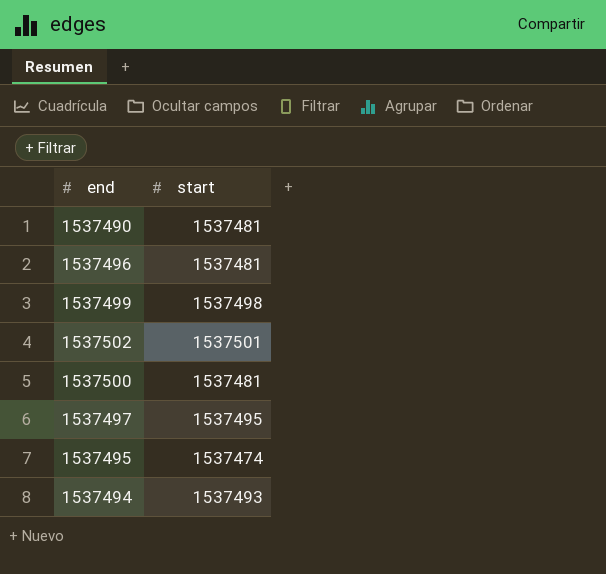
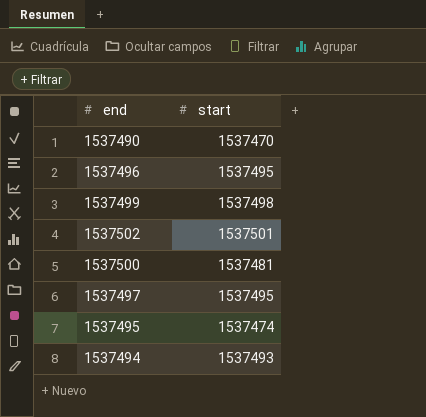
1537490 | start: 1537481 -> 1537470
1537496 | start: 1537481 -> 1537495

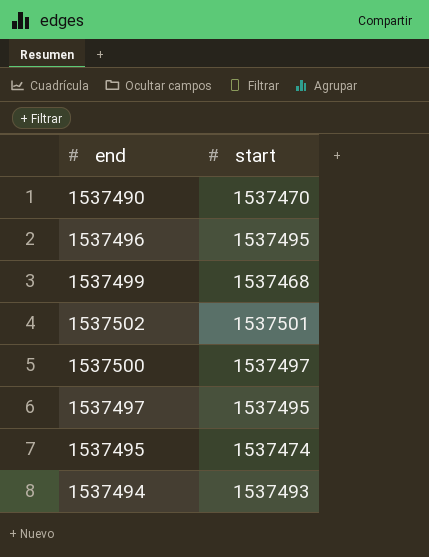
1537499 | start: 1537498 -> 1537468
1537500 | start: 1537481 -> 1537497

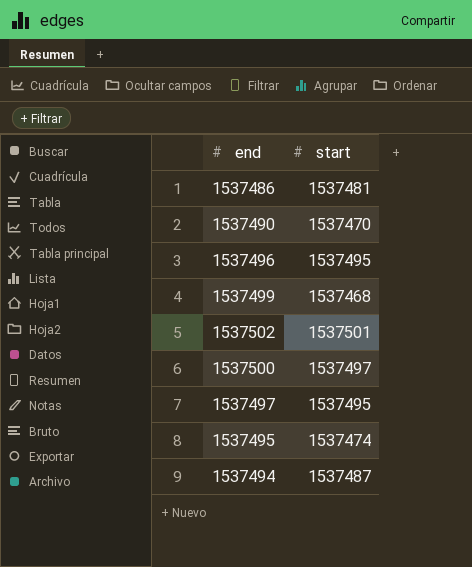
row 1537486: none -> 1537481
1537494 | start: 1537493 -> 1537487

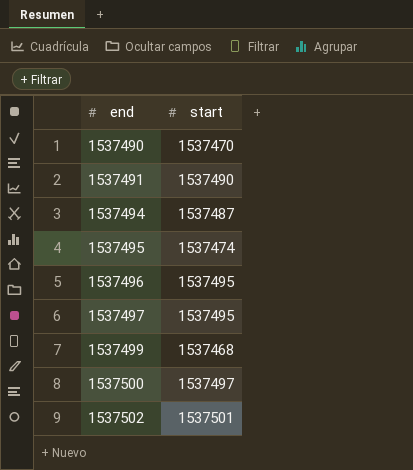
row order: none -> end ascending
row 1537486: 1537481 -> none
row 1537491: none -> 1537490

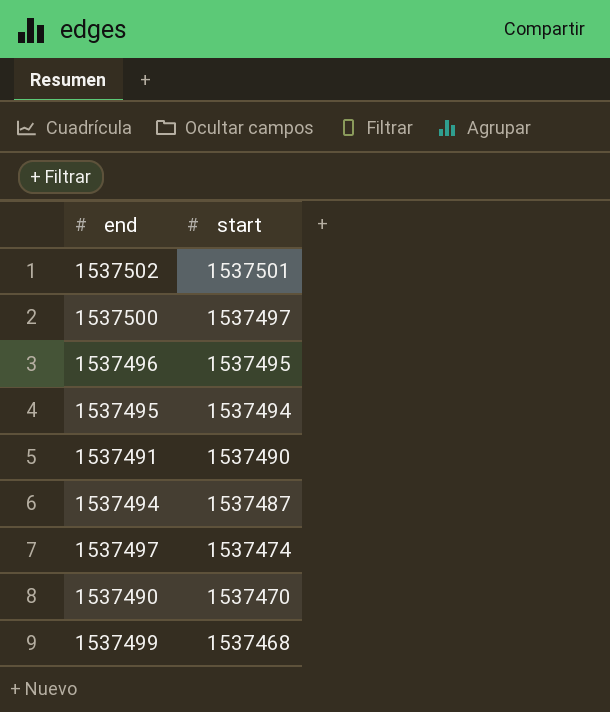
row order: end ascending -> start descending
1537495 | start: 1537474 -> 1537494
1537497 | start: 1537495 -> 1537474

